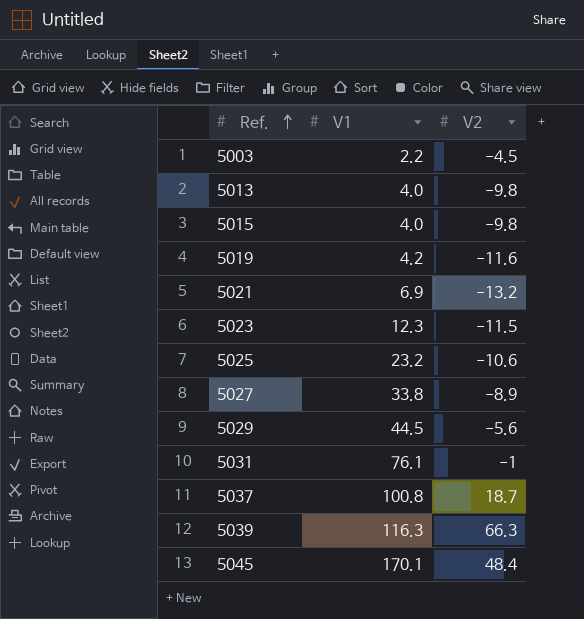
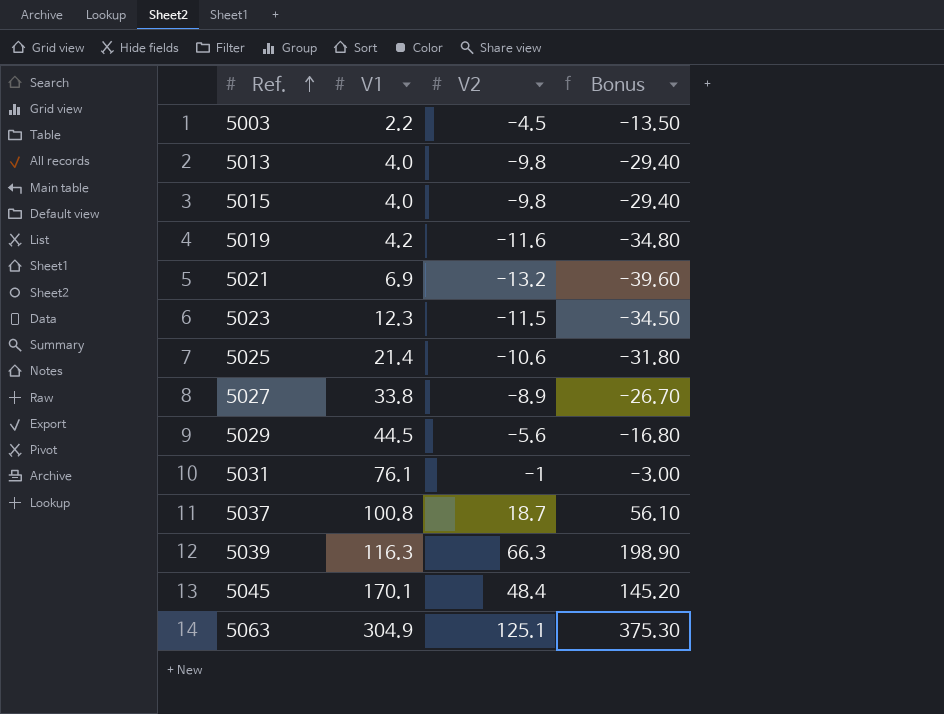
column Bonus | formula: none -> [V2] * 3
5025 | V1: 23.2 -> 21.4
row 5063: none -> 304.9 | 125.1 | 375.30

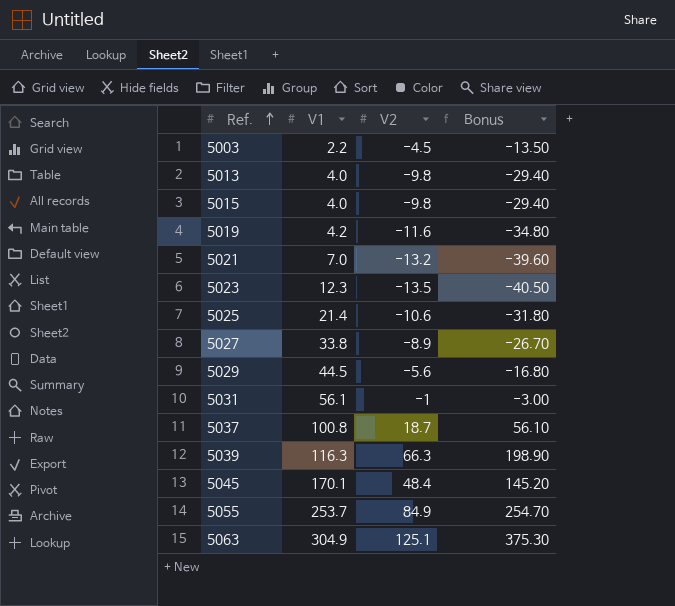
5021 | V1: 6.9 -> 7.0
5023 | V2: -11.5 -> -13.5
5023 | Bonus: -34.50 -> -40.50
5031 | V1: 76.1 -> 56.1
row 5055: none -> 253.7 | 84.9 | 254.70

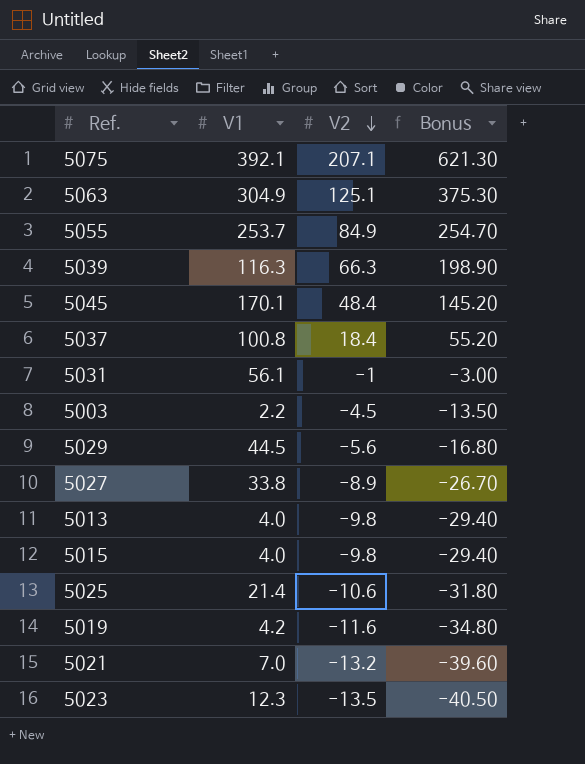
row order: Ref. ascending -> V2 descending
row 5075: none -> 392.1 | 207.1 | 621.30
5037 | V2: 18.7 -> 18.4
5037 | Bonus: 56.10 -> 55.20

